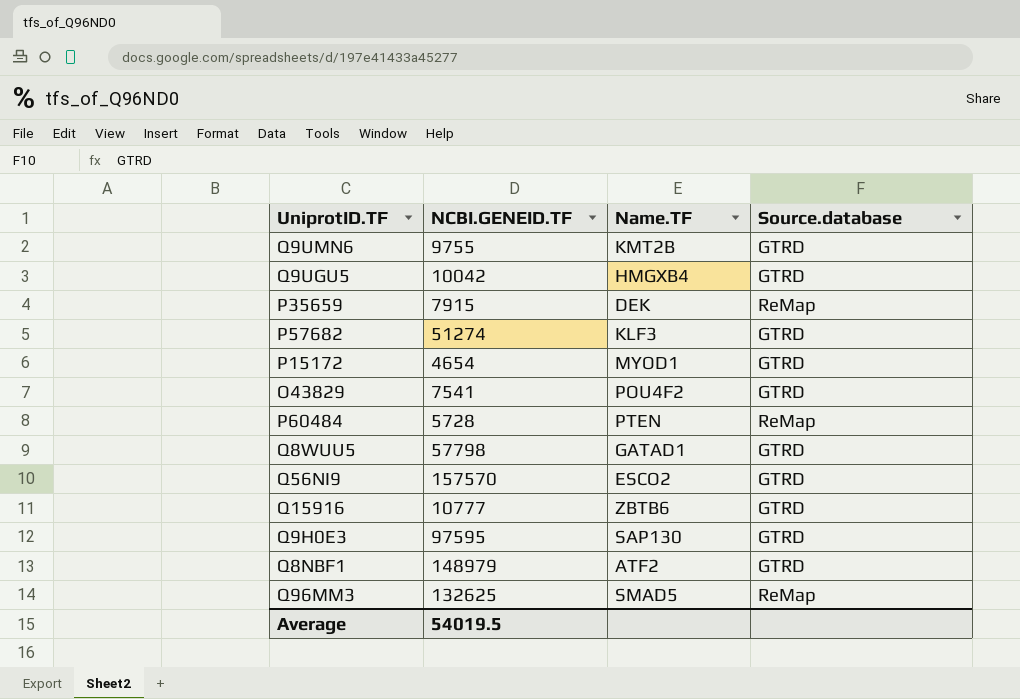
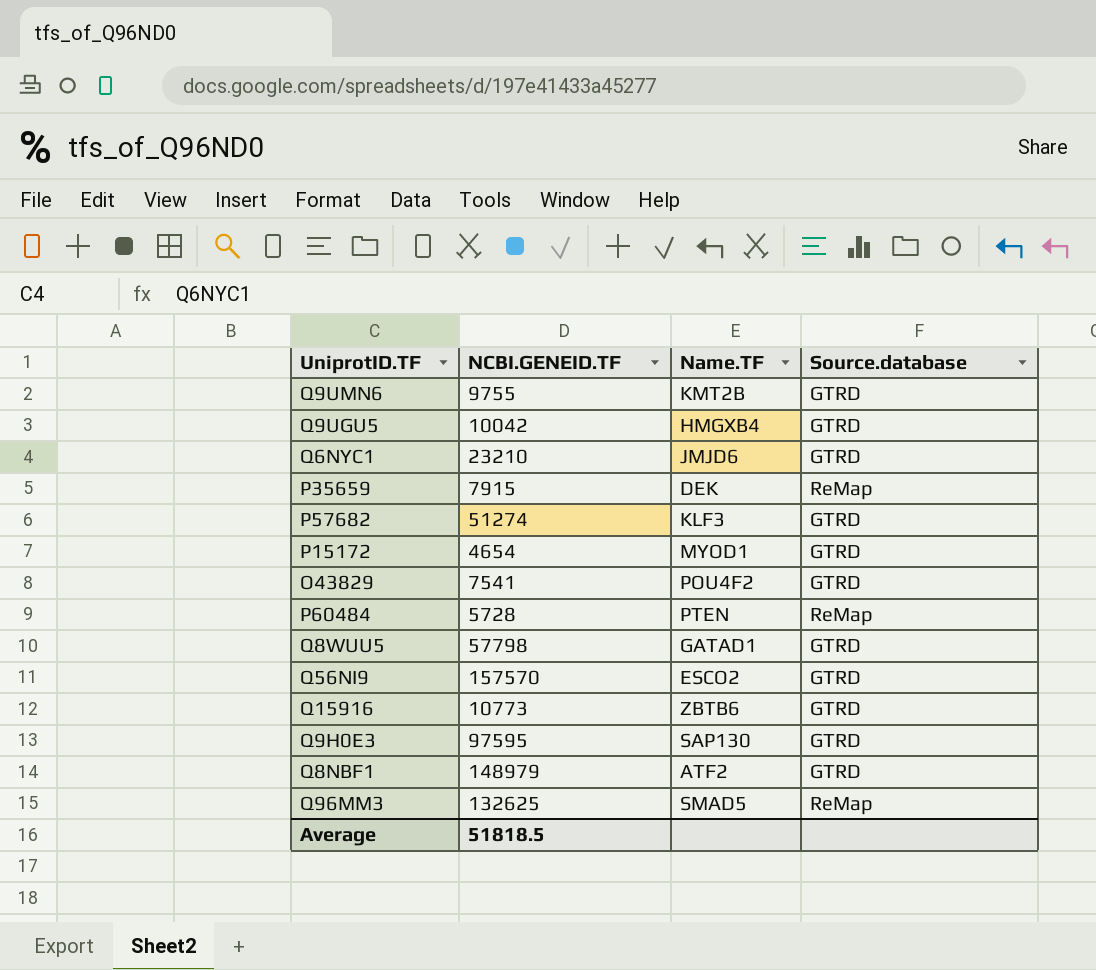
row Q6NYC1: none -> 23210 | JMJD6 | GTRD
Q15916 | NCBI.GENEID.TF: 10777 -> 10773
Average | NCBI.GENEID.TF: 54019.5 -> 51818.5

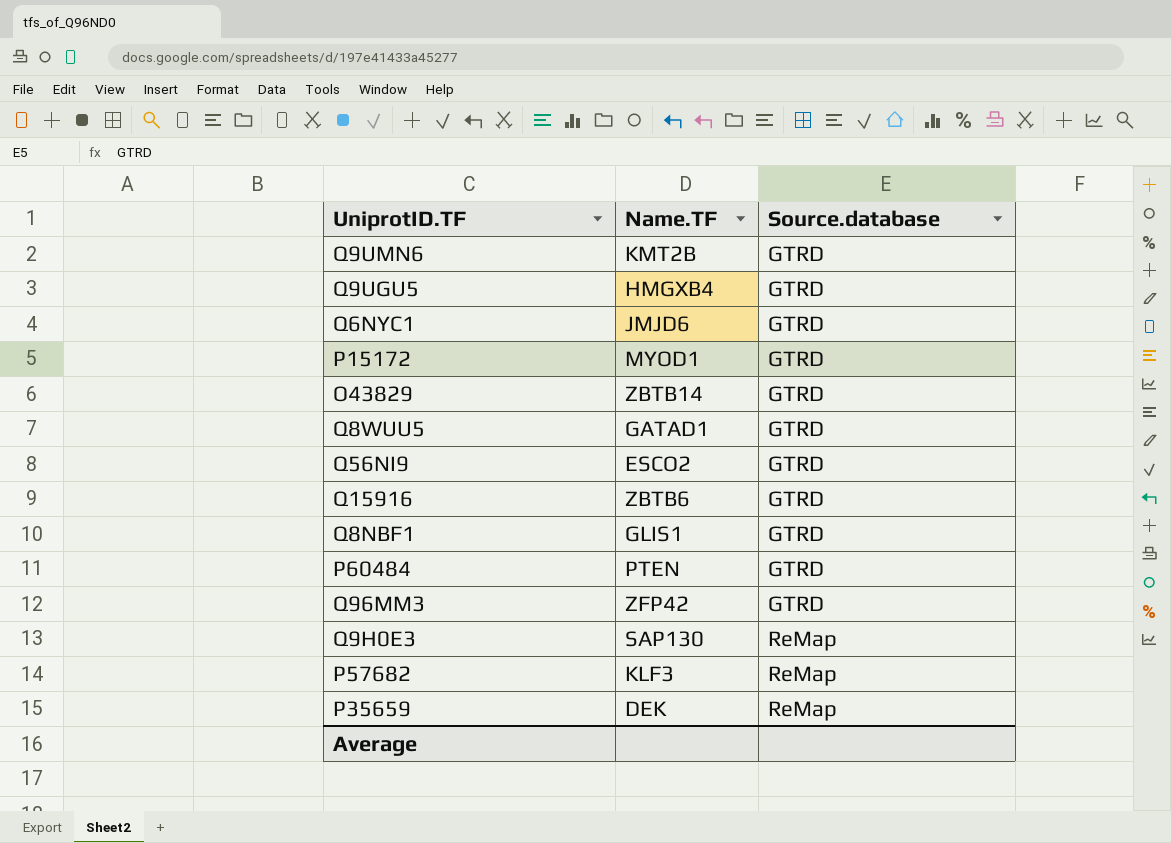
row order: none -> Source.database ascending
column NCBI.GENEID.TF | position: 2 -> none
O43829 | Name.TF: POU4F2 -> ZBTB14
Q8NBF1 | Name.TF: ATF2 -> GLIS1
P60484 | Source.database: ReMap -> GTRD
Q96MM3 | Name.TF: SMAD5 -> ZFP42
Q96MM3 | Source.database: ReMap -> GTRD
Q9H0E3 | Source.database: GTRD -> ReMap
P57682 | Source.database: GTRD -> ReMap

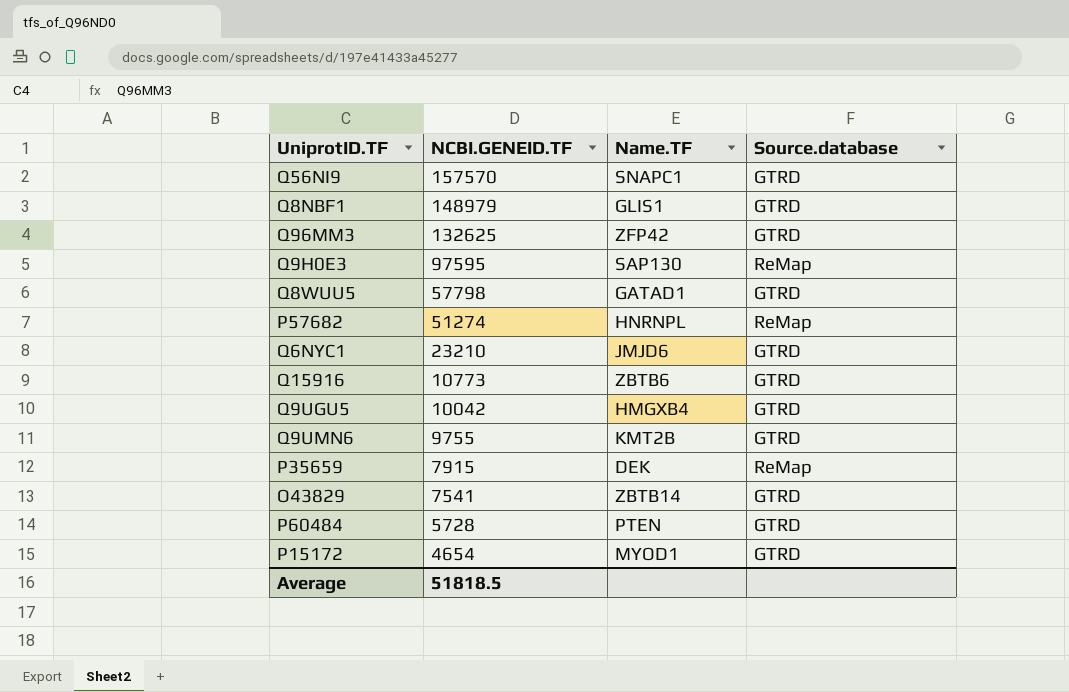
row order: Source.database ascending -> NCBI.GENEID.TF descending
column NCBI.GENEID.TF | position: none -> 2
Q56NI9 | Name.TF: ESCO2 -> SNAPC1
P57682 | Name.TF: KLF3 -> HNRNPL

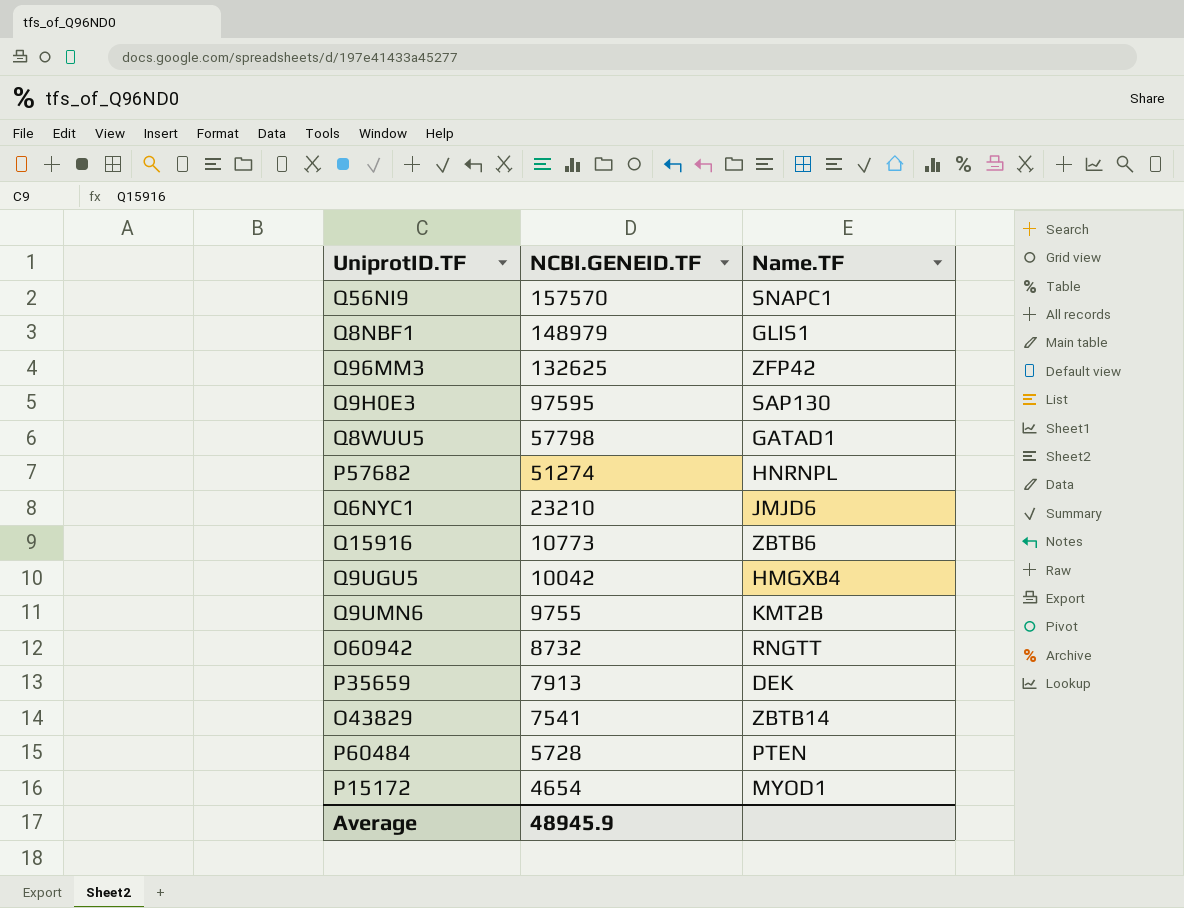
column Source.database | position: 4 -> none
row O60942: none -> 8732 | RNGTT
P35659 | NCBI.GENEID.TF: 7915 -> 7913
Average | NCBI.GENEID.TF: 51818.5 -> 48945.9

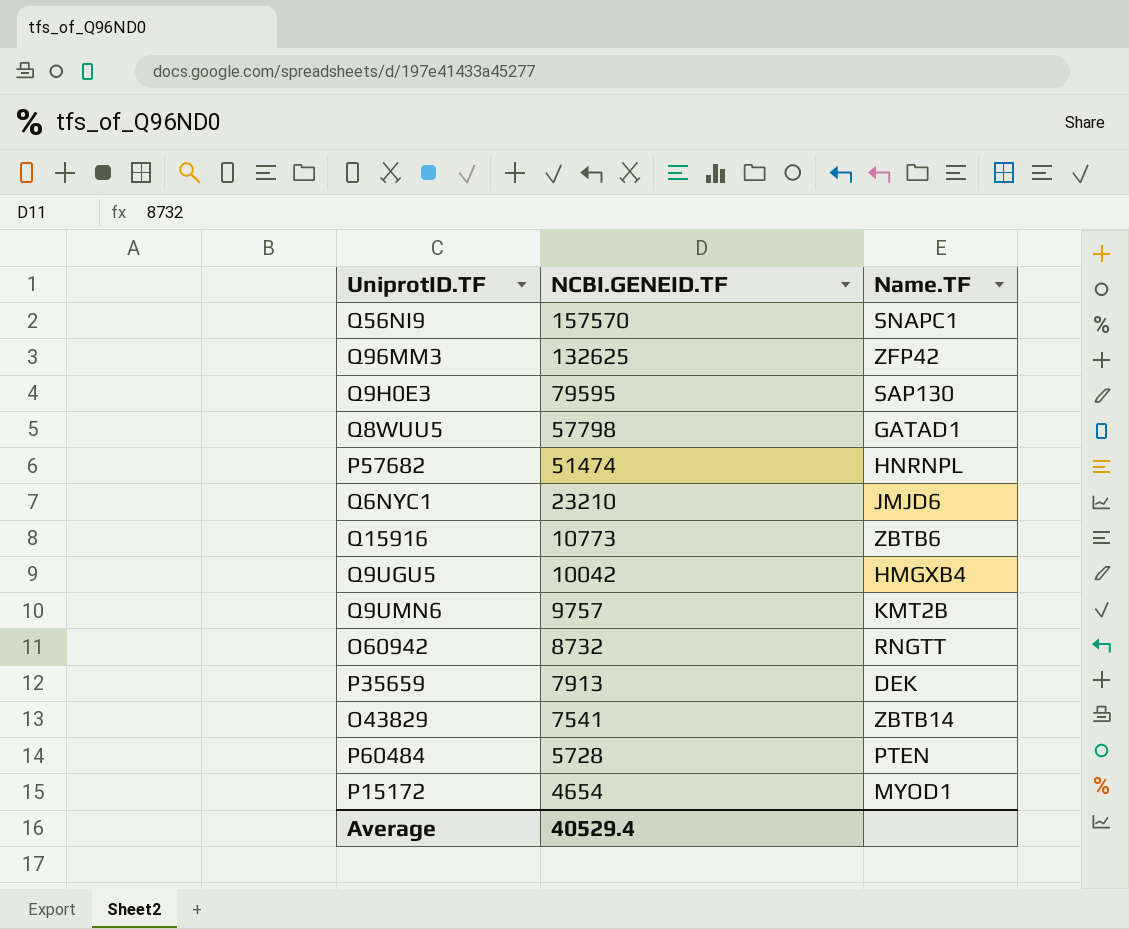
row Q8NBF1: 148979 | GLIS1 -> none
Q9H0E3 | NCBI.GENEID.TF: 97595 -> 79595
P57682 | NCBI.GENEID.TF: 51274 -> 51474
Q9UMN6 | NCBI.GENEID.TF: 9755 -> 9757
Average | NCBI.GENEID.TF: 48945.9 -> 40529.4

